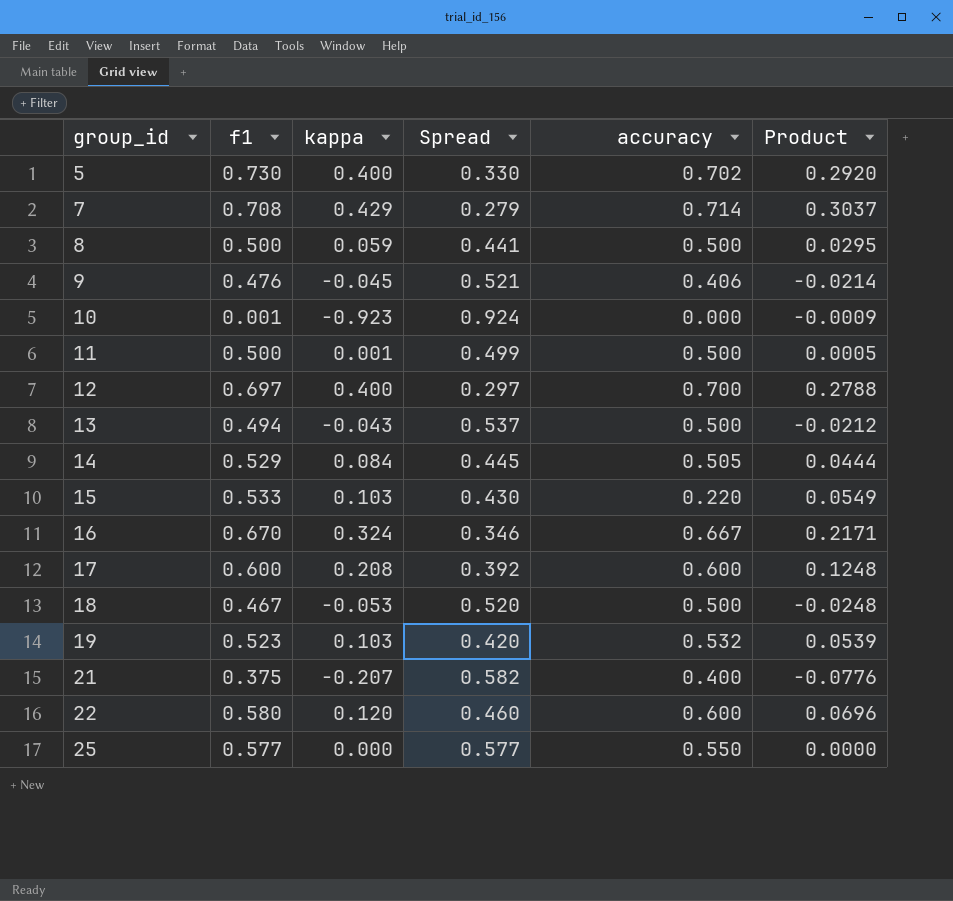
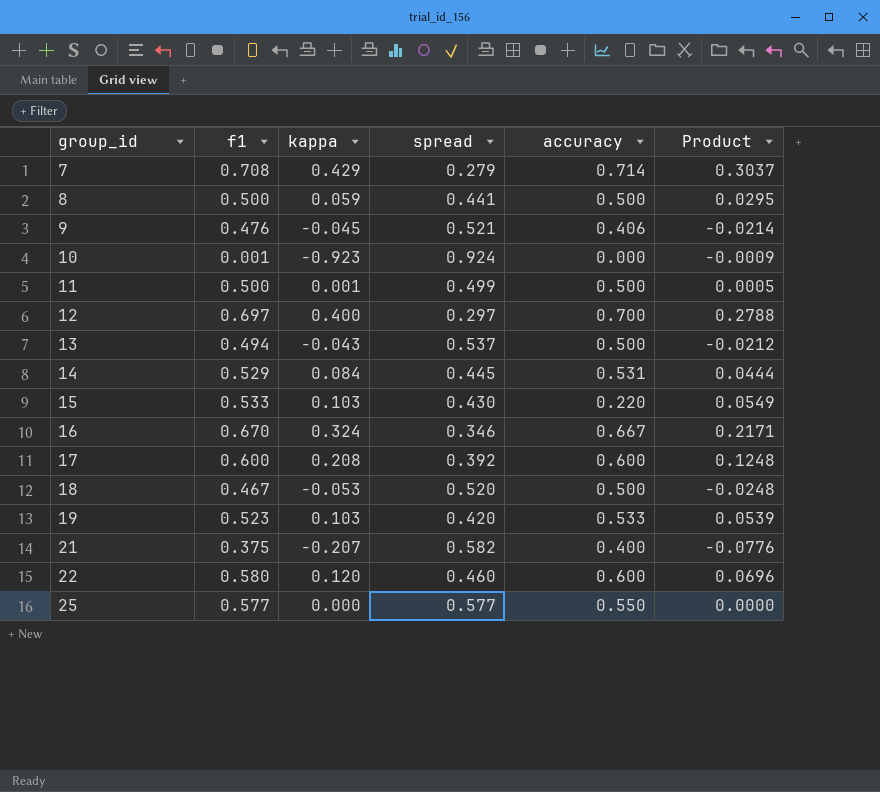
column name: Spread -> spread
row 5: 0.730 | 0.400 | 0.330 | 0.702 | 0.2920 -> none
14 | accuracy: 0.505 -> 0.531
19 | accuracy: 0.532 -> 0.533

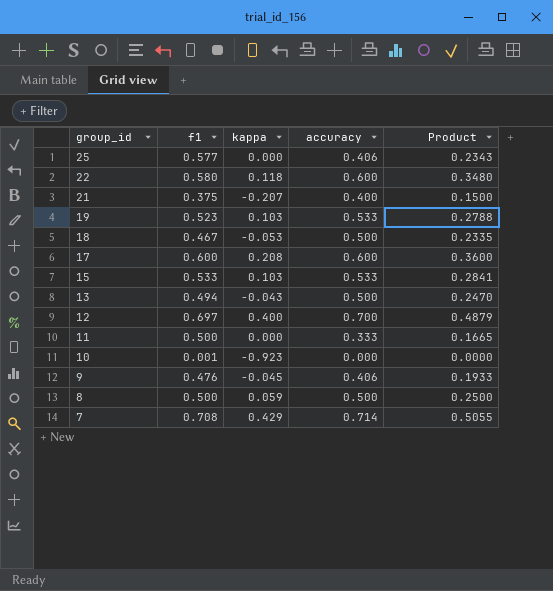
row order: group_id ascending -> group_id descending
column spread | formula: [f1] - [kappa] -> none
column Product | formula: [f1] * [kappa] -> [f1] * [accuracy]
row 14: 0.529 | 0.084 | 0.445 | 0.531 | 0.0444 -> none
row 16: 0.670 | 0.324 | 0.346 | 0.667 | 0.2171 -> none
25 | accuracy: 0.550 -> 0.406
22 | kappa: 0.120 -> 0.118
15 | accuracy: 0.220 -> 0.533
11 | kappa: 0.001 -> 0.000
11 | accuracy: 0.500 -> 0.333

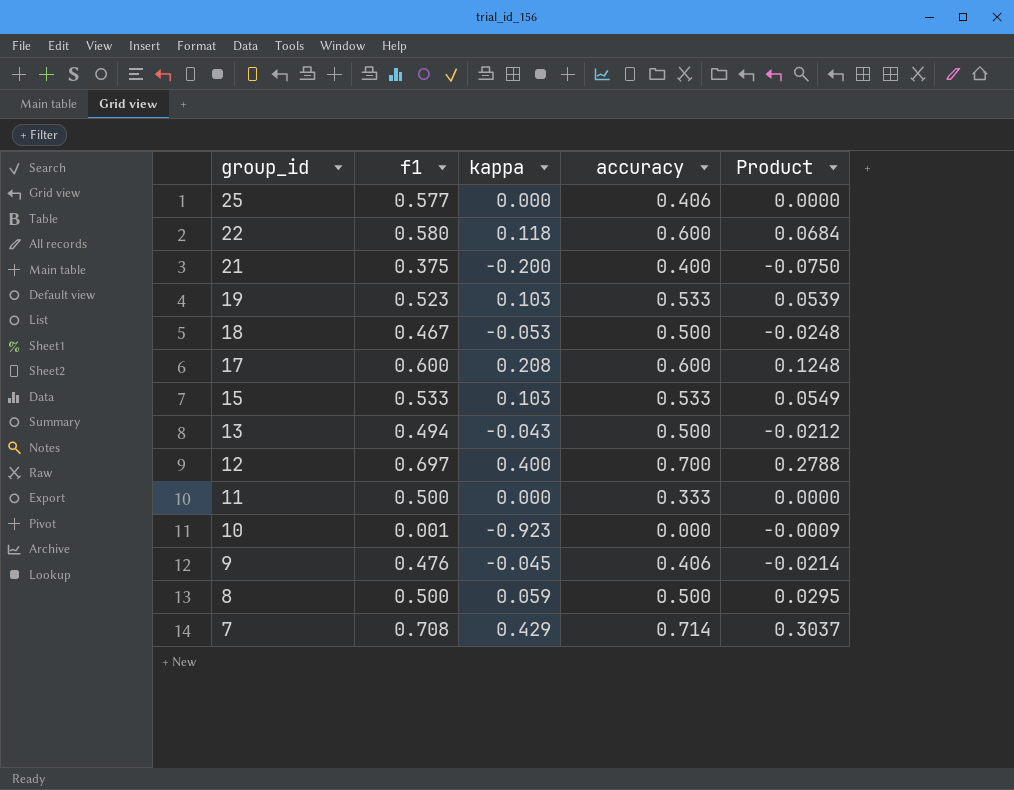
column Product | formula: [f1] * [accuracy] -> [f1] * [kappa]
21 | kappa: -0.207 -> -0.200

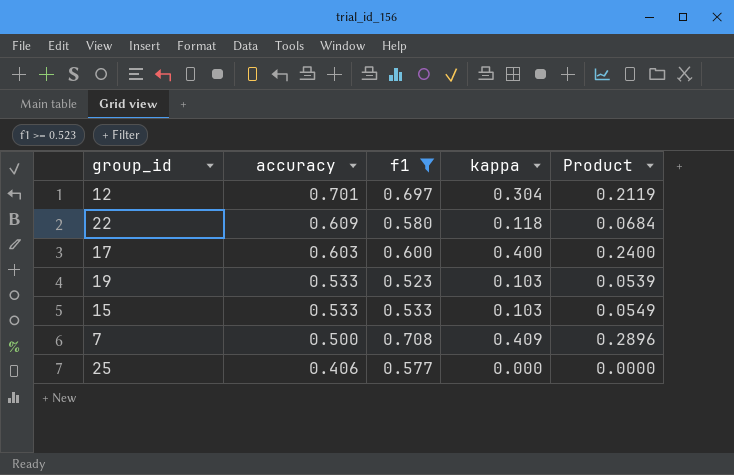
filter: none -> f1 >= 0.523
row order: group_id descending -> accuracy descending
column accuracy | position: 4 -> 2
12 | accuracy: 0.700 -> 0.701
12 | kappa: 0.400 -> 0.304
12 | Product: 0.2788 -> 0.2119
22 | accuracy: 0.600 -> 0.609
17 | accuracy: 0.600 -> 0.603
17 | kappa: 0.208 -> 0.400
17 | Product: 0.1248 -> 0.2400
7 | accuracy: 0.714 -> 0.500
7 | kappa: 0.429 -> 0.409
7 | Product: 0.3037 -> 0.2896

